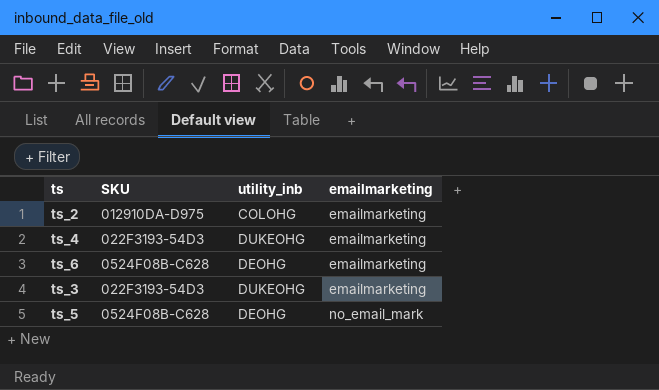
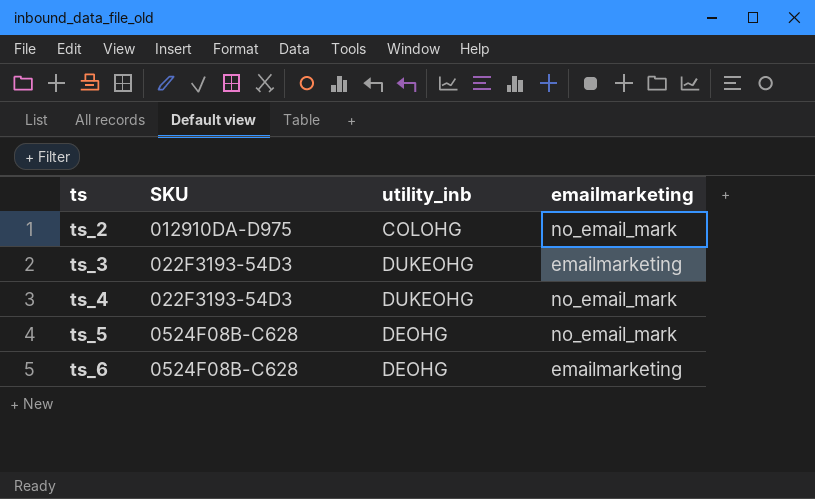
row order: emailmarketing ascending -> ts ascending
ts_2 | emailmarketing: emailmarketing -> no_email_mark
ts_4 | emailmarketing: emailmarketing -> no_email_mark

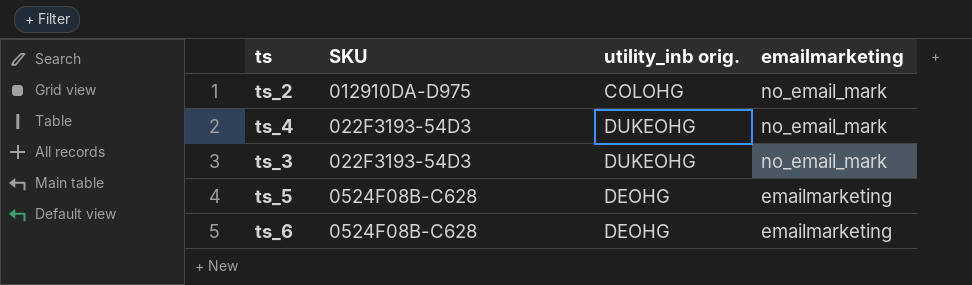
row order: ts ascending -> emailmarketing descending
column name: utility_inb -> utility_inb orig.
ts_3 | emailmarketing: emailmarketing -> no_email_mark
ts_5 | emailmarketing: no_email_mark -> emailmarketing

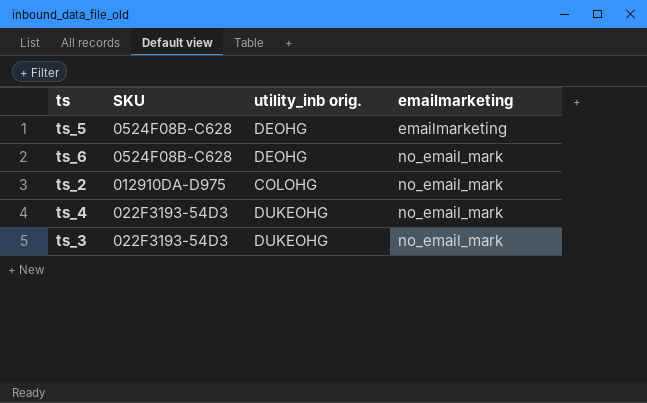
row order: emailmarketing descending -> emailmarketing ascending
ts_6 | emailmarketing: emailmarketing -> no_email_mark

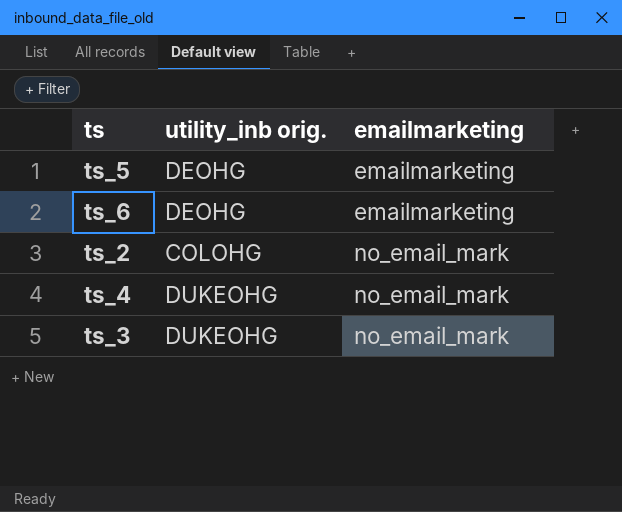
column SKU | position: 2 -> none
ts_6 | emailmarketing: no_email_mark -> emailmarketing

